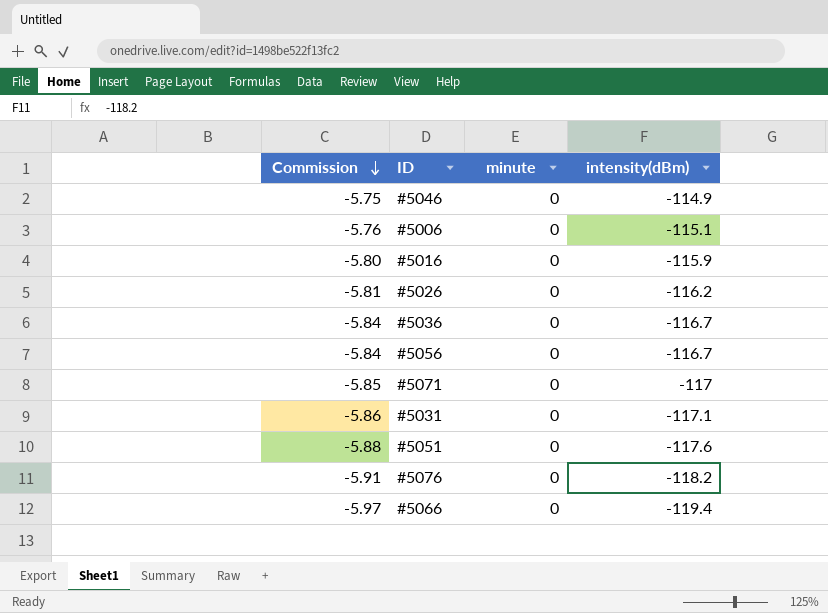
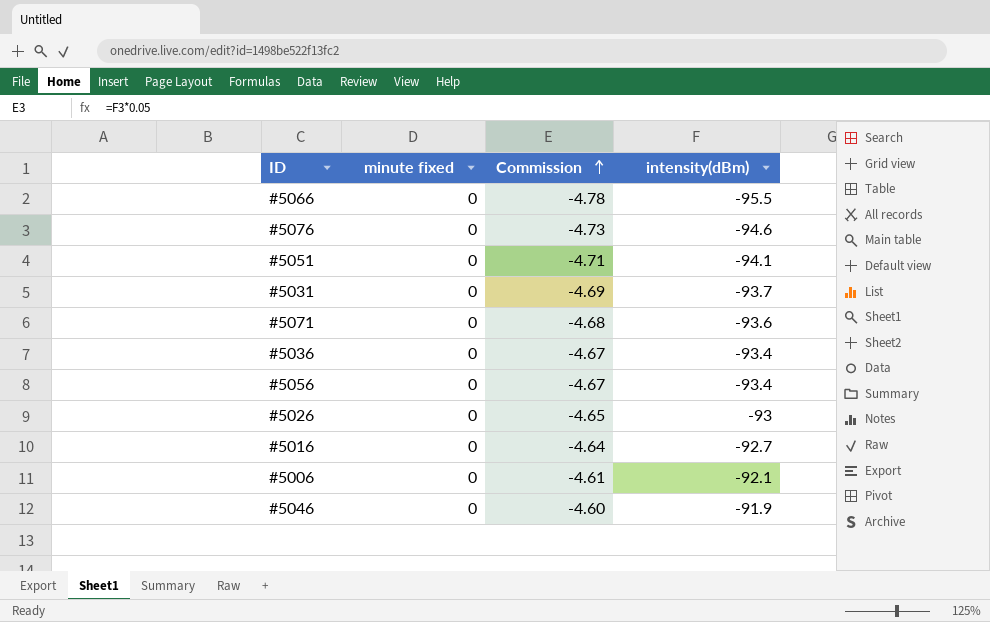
row order: Commission descending -> Commission ascending
column name: minute -> minute fixed
column Commission | position: 1 -> 3
#5066 | Commission: -5.97 -> -4.78
#5066 | intensity(dBm): -119.4 -> -95.5
#5076 | Commission: -5.91 -> -4.73
#5076 | intensity(dBm): -118.2 -> -94.6
#5051 | Commission: -5.88 -> -4.71
#5051 | intensity(dBm): -117.6 -> -94.1
#5031 | Commission: -5.86 -> -4.69
#5031 | intensity(dBm): -117.1 -> -93.7
#5071 | Commission: -5.85 -> -4.68
#5071 | intensity(dBm): -117 -> -93.6
#5036 | Commission: -5.84 -> -4.67
#5036 | intensity(dBm): -116.7 -> -93.4
#5056 | Commission: -5.84 -> -4.67
#5056 | intensity(dBm): -116.7 -> -93.4
#5026 | Commission: -5.81 -> -4.65
#5026 | intensity(dBm): -116.2 -> -93
#5016 | Commission: -5.80 -> -4.64
#5016 | intensity(dBm): -115.9 -> -92.7
#5006 | Commission: -5.76 -> -4.61
#5006 | intensity(dBm): -115.1 -> -92.1
#5046 | Commission: -5.75 -> -4.60
#5046 | intensity(dBm): -114.9 -> -91.9

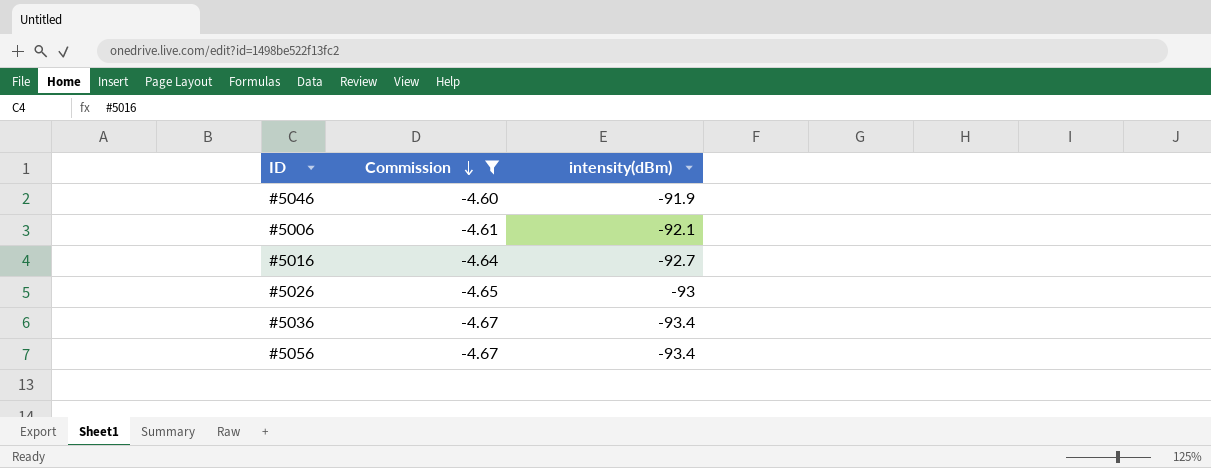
filter: none -> Commission >= -4.67
row order: Commission ascending -> Commission descending
column minute fixed | position: 2 -> none

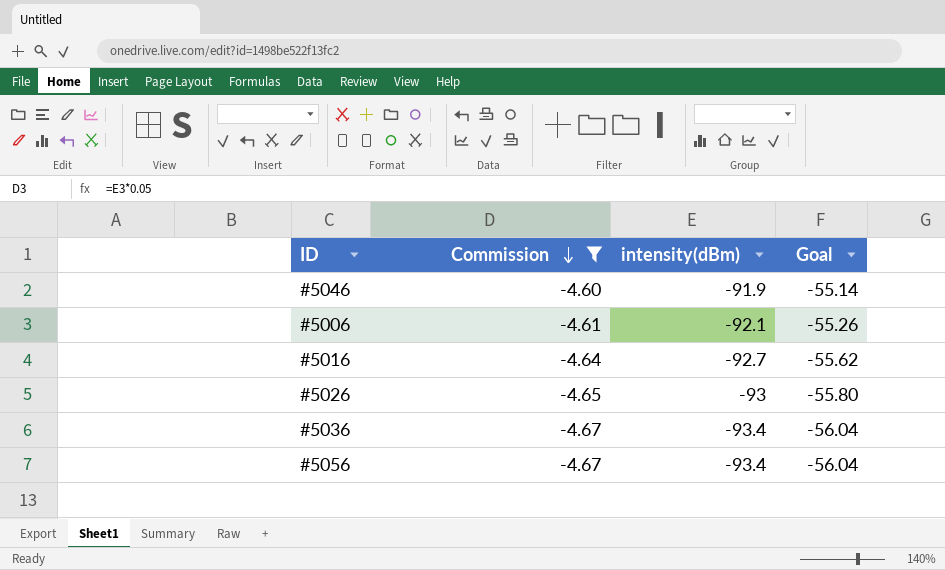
column Goal | formula: none -> [intensity(dBm)] * 0.6

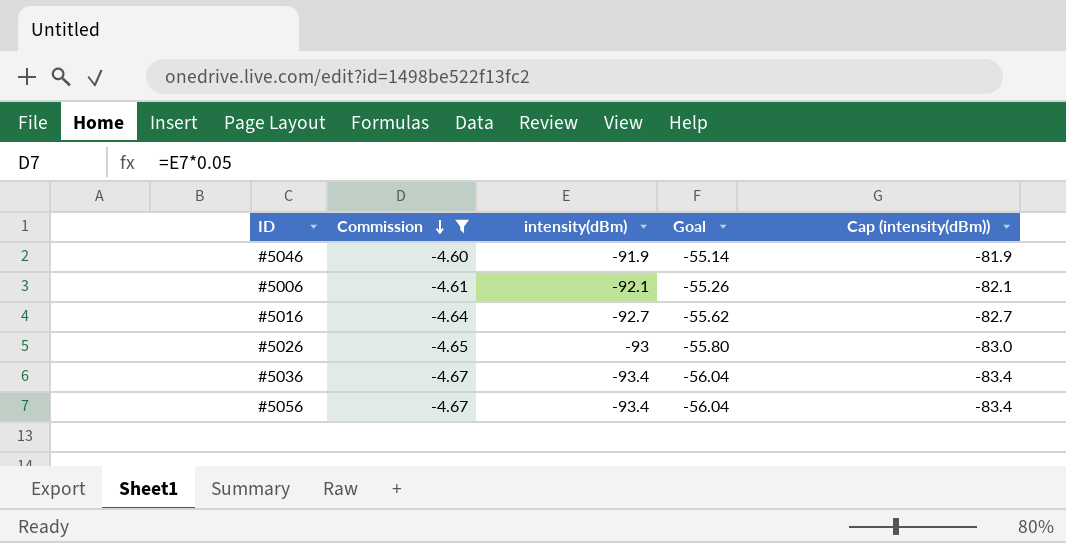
column Cap (intensity(dBm)) | formula: none -> [intensity(dBm)] + 10

